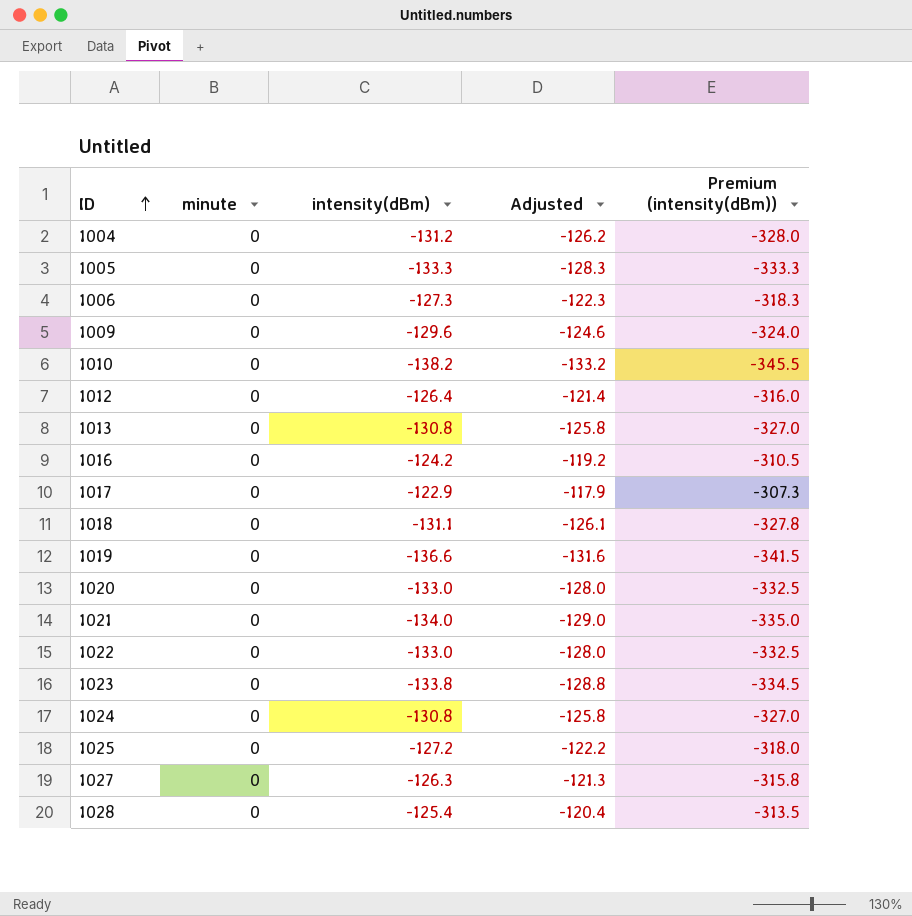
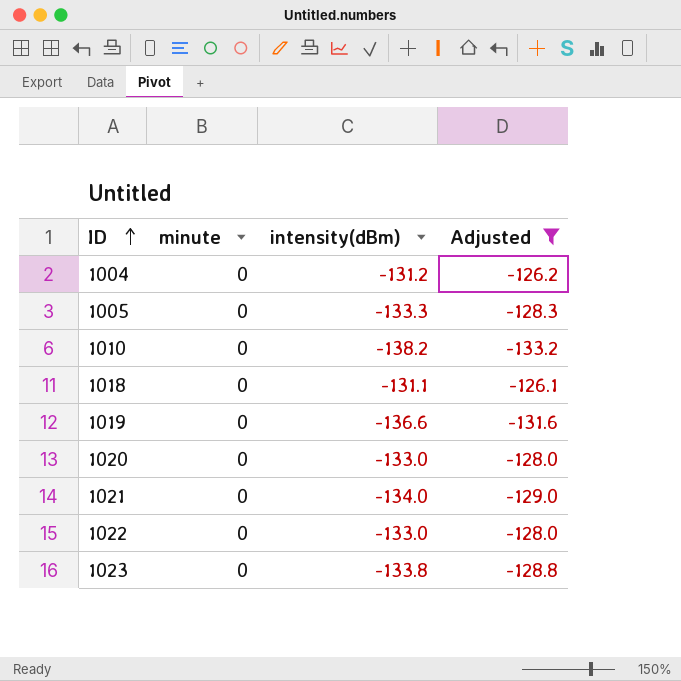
filter: none -> Adjusted <= -126.1
column Premium (intensity(dBm)) | formula: [intensity(dBm)] * 2.5 -> none

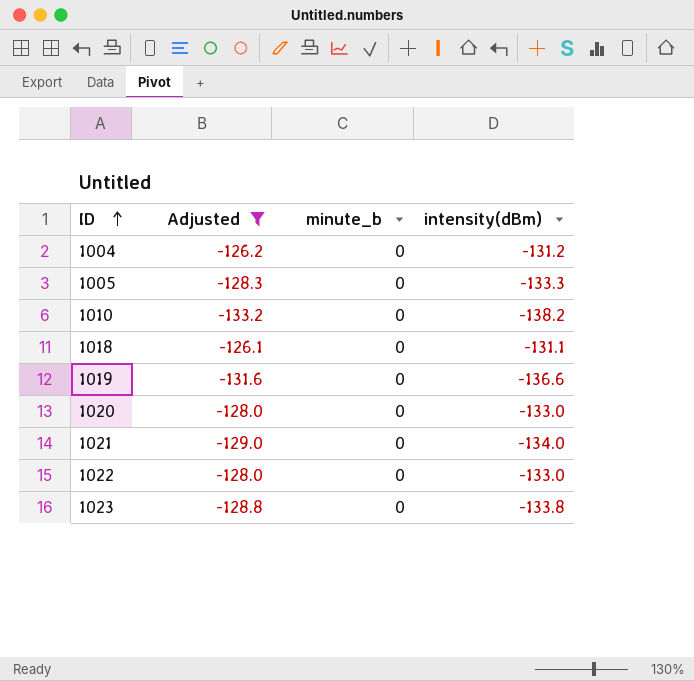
column Adjusted | position: 4 -> 2
column name: minute -> minute_b

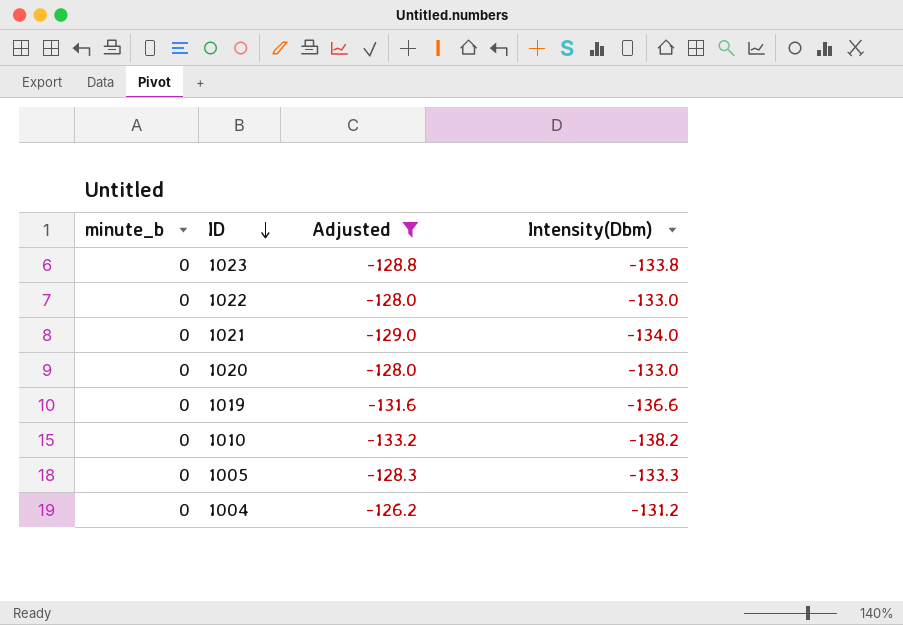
row order: ID ascending -> ID descending
column minute_b | position: 3 -> 1
column name: intensity(dBm) -> Intensity(Dbm)
row 1018: -126.1 | 0 | -131.1 -> none

